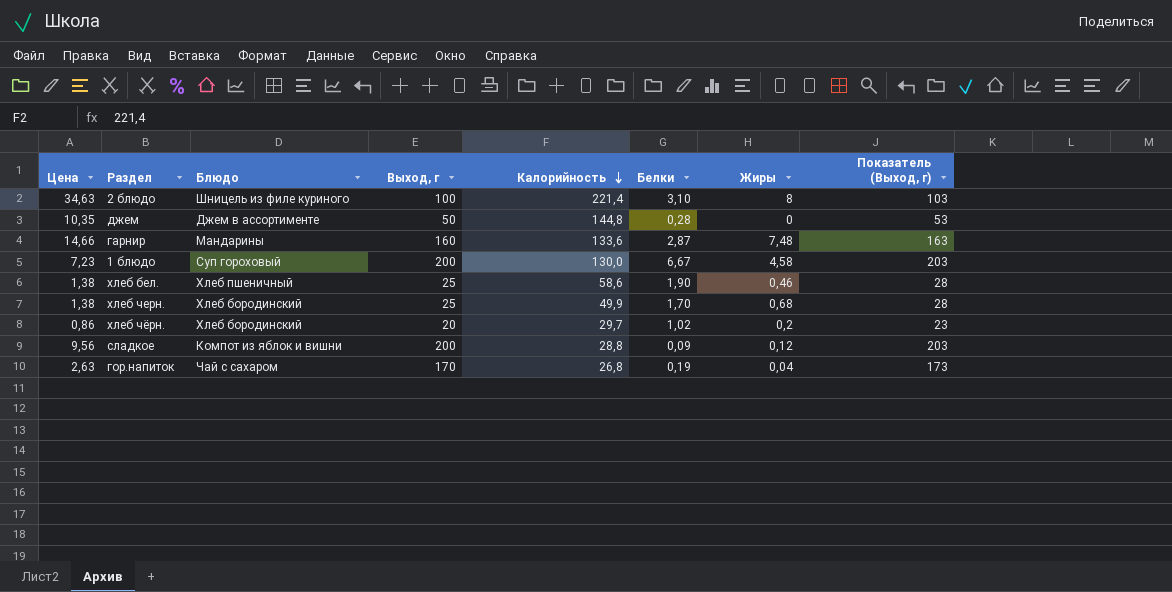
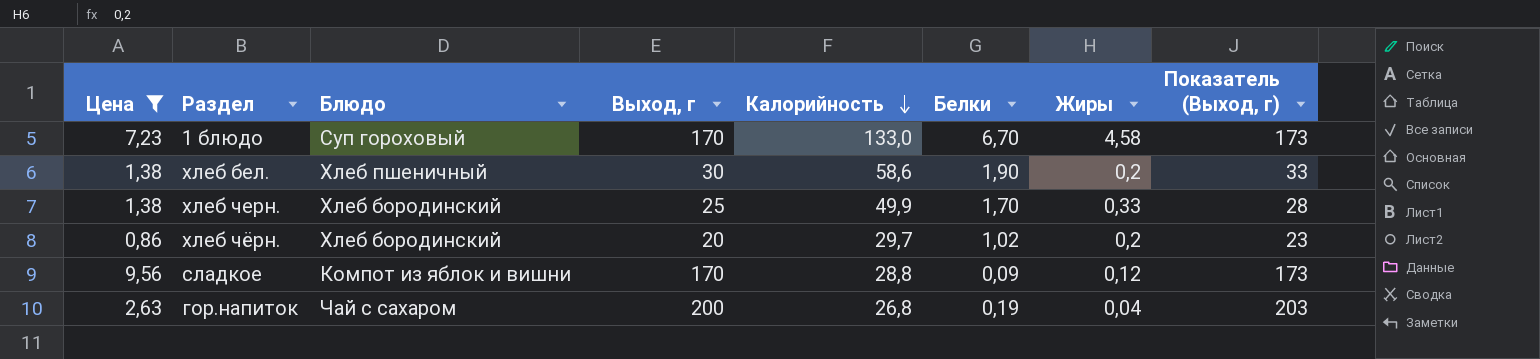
filter: none -> Цена <= 9,56
1 блюдо | Выход, г: 200 -> 170
1 блюдо | Калорийность: 130,0 -> 133,0
1 блюдо | Белки: 6,67 -> 6,70
1 блюдо | Показатель (Выход, г): 203 -> 173
хлеб бел. | Выход, г: 25 -> 30
хлеб бел. | Жиры: 0,46 -> 0,2
хлеб бел. | Показатель (Выход, г): 28 -> 33
хлеб черн. | Жиры: 0,68 -> 0,33
сладкое | Выход, г: 200 -> 170
сладкое | Показатель (Выход, г): 203 -> 173
гор.напиток | Выход, г: 170 -> 200
гор.напиток | Показатель (Выход, г): 173 -> 203

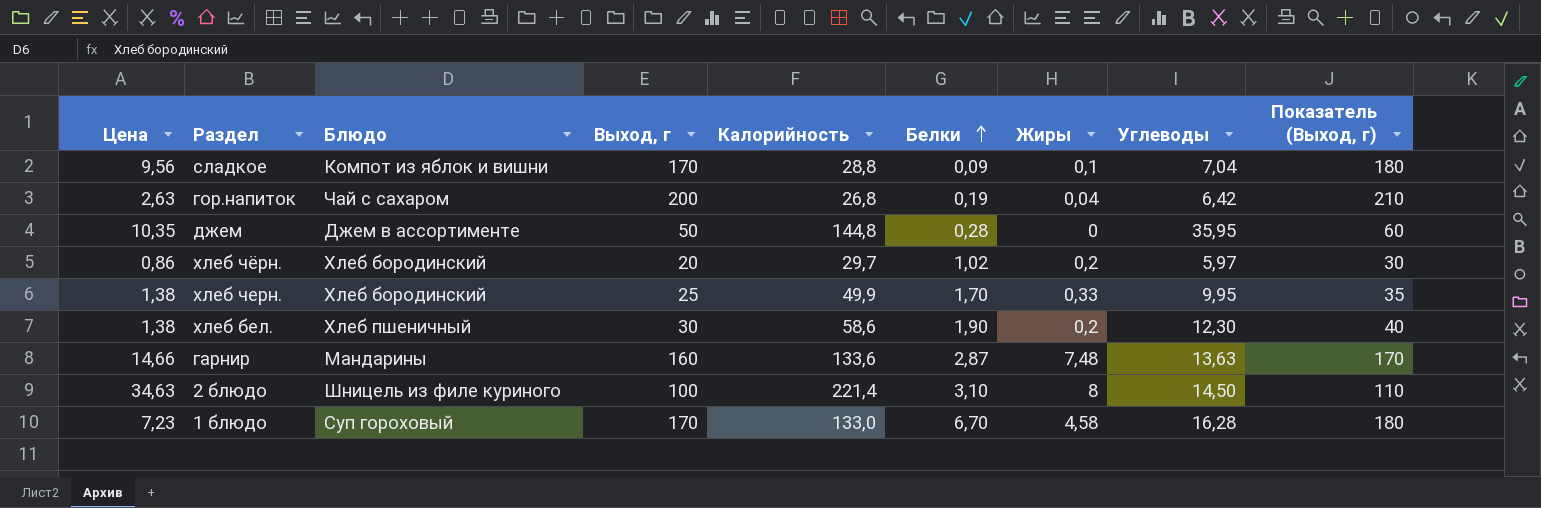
filter: Цена <= 9,56 -> none
row order: Калорийность descending -> Белки ascending
column Углеводы | position: none -> 8
column Показатель (Выход, г) | formula: [Выход, г] + 3 -> [Выход, г] + 10
сладкое | Жиры: 0,12 -> 0,1

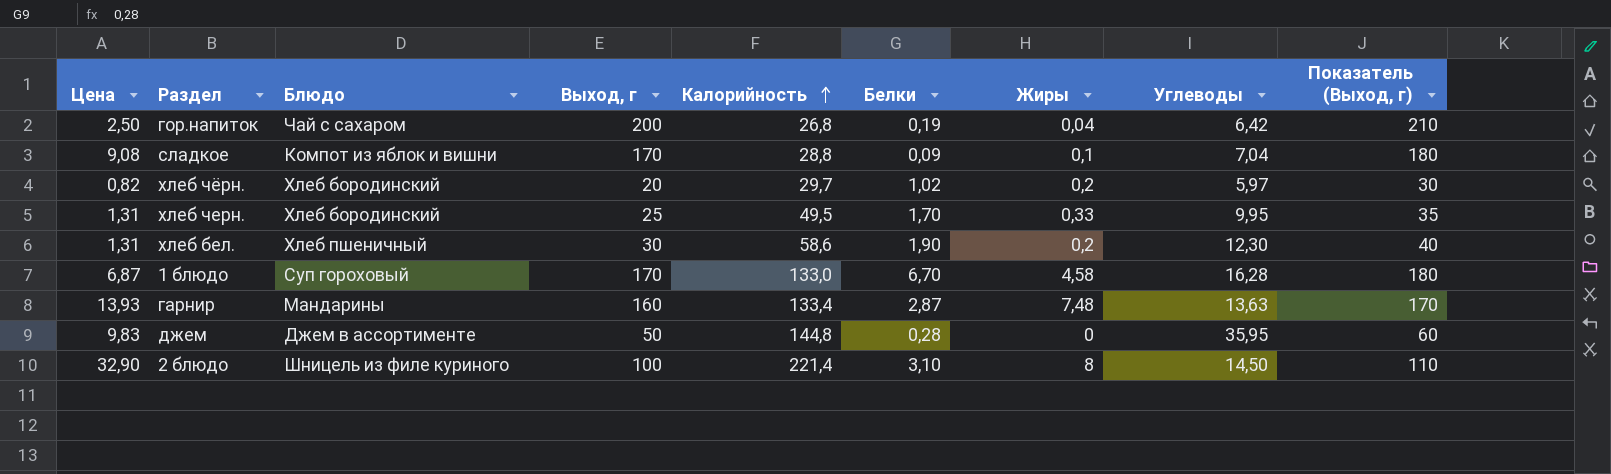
row order: Белки ascending -> Калорийность ascending
гор.напиток | Цена: 2,63 -> 2,50
сладкое | Цена: 9,56 -> 9,08
хлеб чёрн. | Цена: 0,86 -> 0,82
хлеб черн. | Цена: 1,38 -> 1,31
хлеб черн. | Калорийность: 49,9 -> 49,5
хлеб бел. | Цена: 1,38 -> 1,31
1 блюдо | Цена: 7,23 -> 6,87
гарнир | Цена: 14,66 -> 13,93
гарнир | Калорийность: 133,6 -> 133,4
джем | Цена: 10,35 -> 9,83
2 блюдо | Цена: 34,63 -> 32,90

